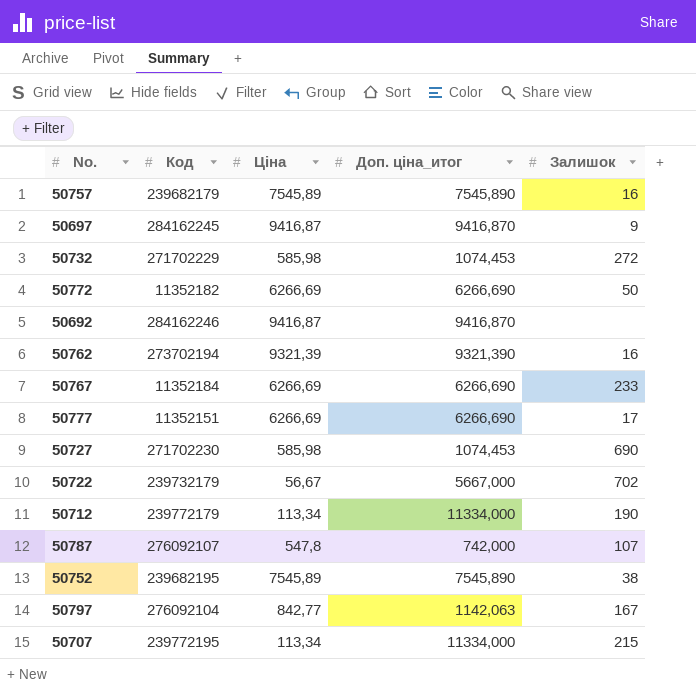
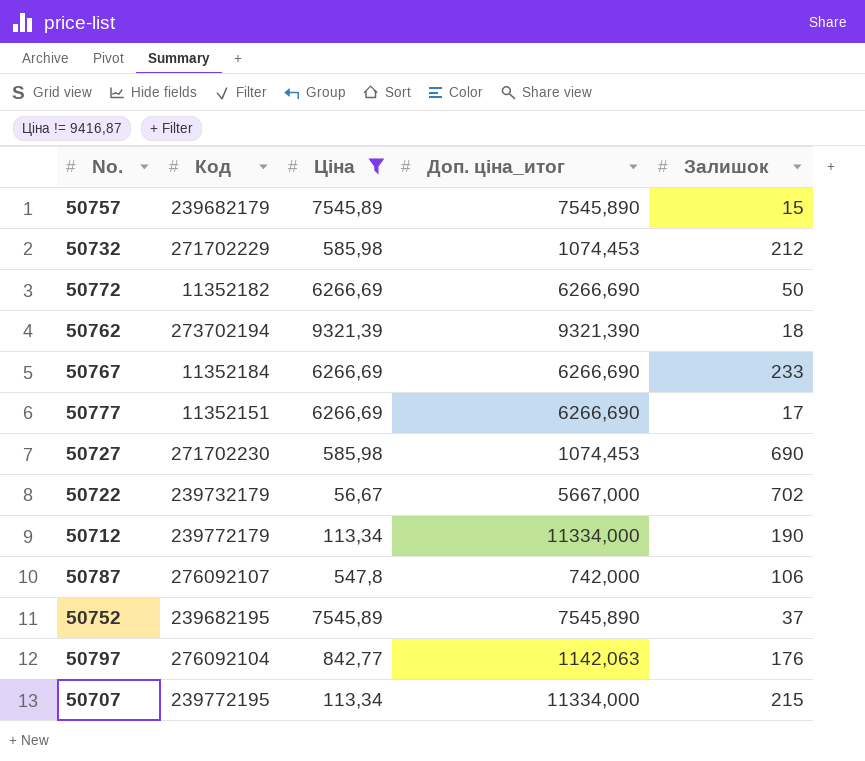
filter: none -> Ціна != 9416,87
50757 | Залишок: 16 -> 15
50732 | Залишок: 272 -> 212
50762 | Залишок: 16 -> 18
50787 | Залишок: 107 -> 106
50752 | Залишок: 38 -> 37
50797 | Залишок: 167 -> 176

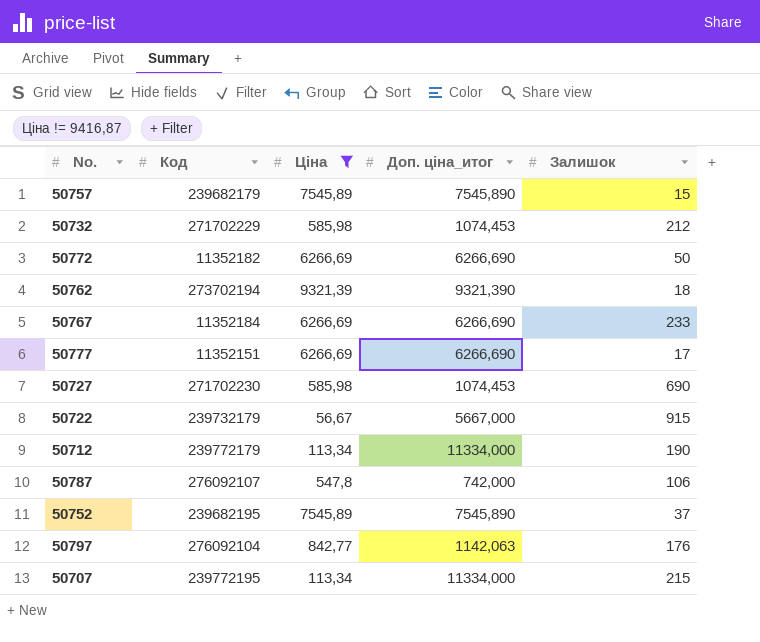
50722 | Залишок: 702 -> 915

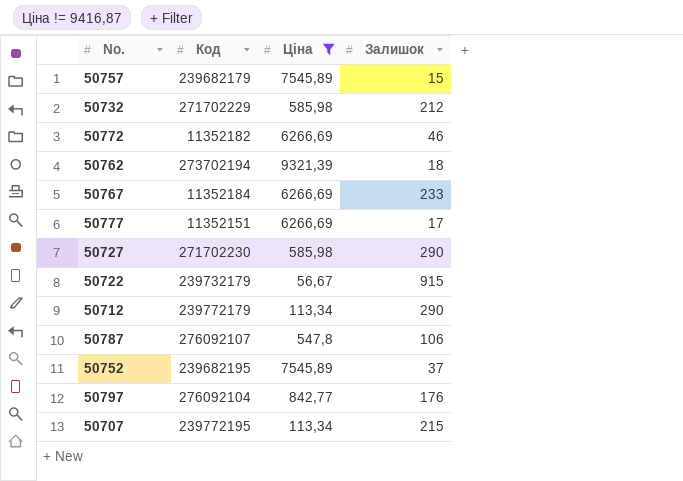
column Доп. ціна_итог | position: 4 -> none
50772 | Залишок: 50 -> 46
50727 | Залишок: 690 -> 290
50712 | Залишок: 190 -> 290

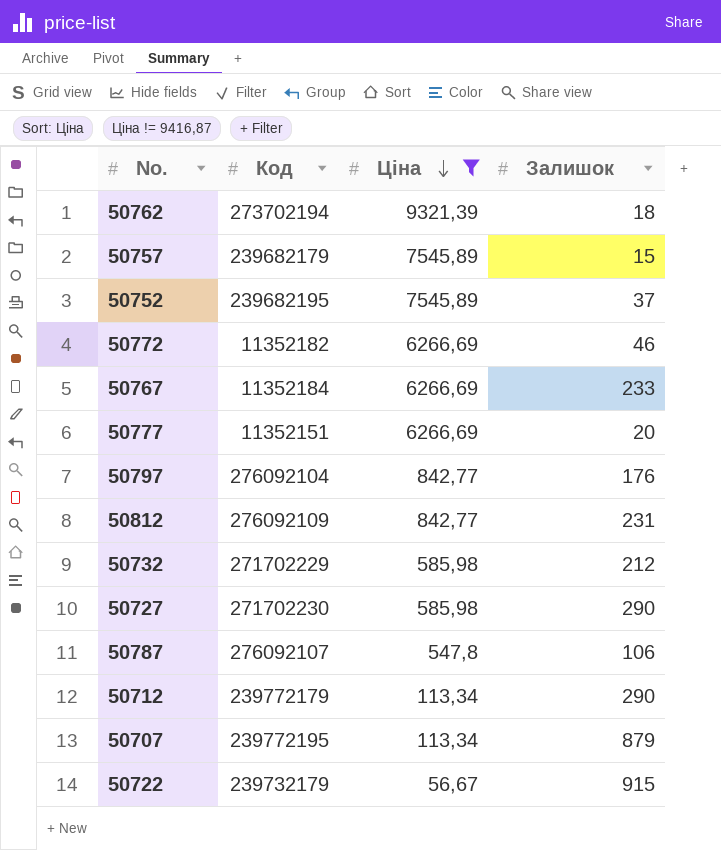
row order: none -> Ціна descending
50777 | Залишок: 17 -> 20
row 50812: none -> 276092109 | 842,77 | 231
50707 | Залишок: 215 -> 879

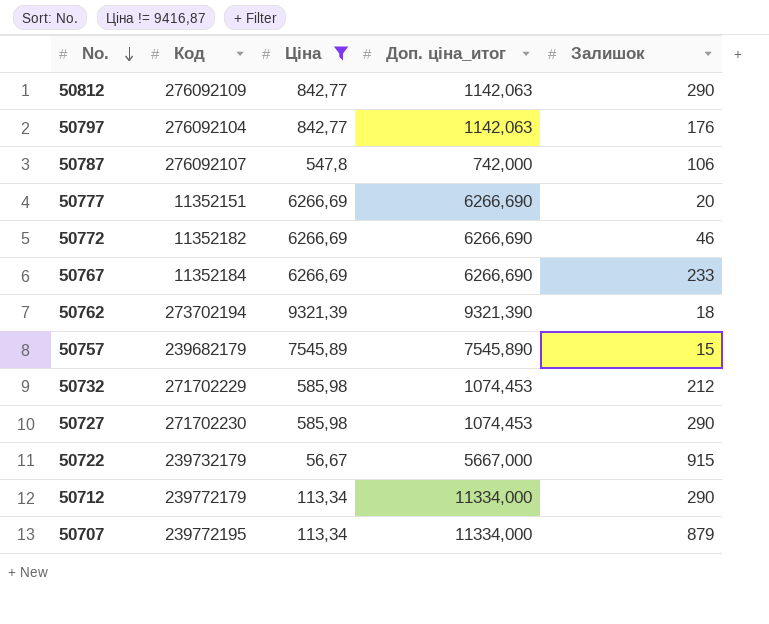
row order: Ціна descending -> No. descending
column Доп. ціна_итог | position: none -> 4
row 50752: 239682195 | 7545,89 | 37 -> none
50812 | Залишок: 231 -> 290

